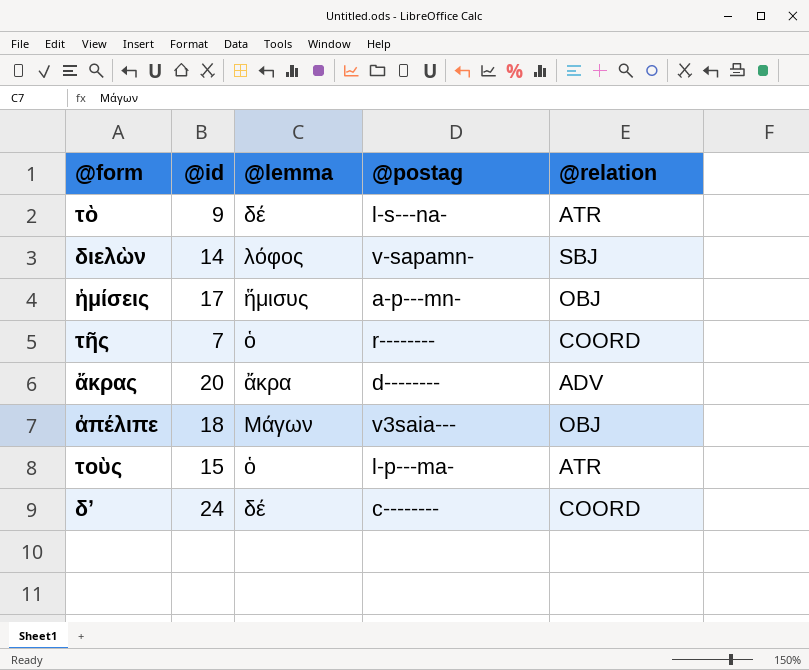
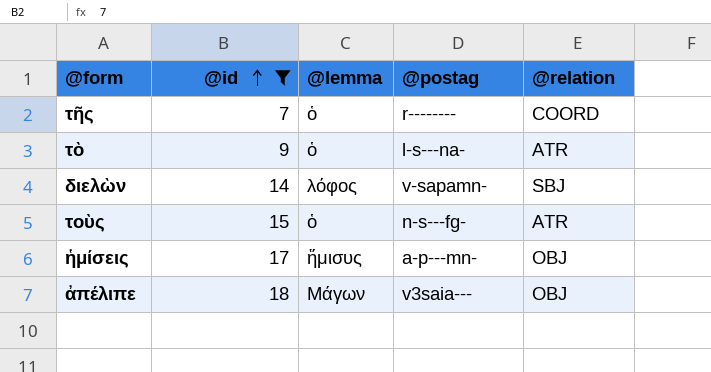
filter: none -> @id <= 18
row order: none -> @id ascending
τὸ | @lemma: δέ -> ὁ
τοὺς | @postag: l-p---ma- -> n-s---fg-

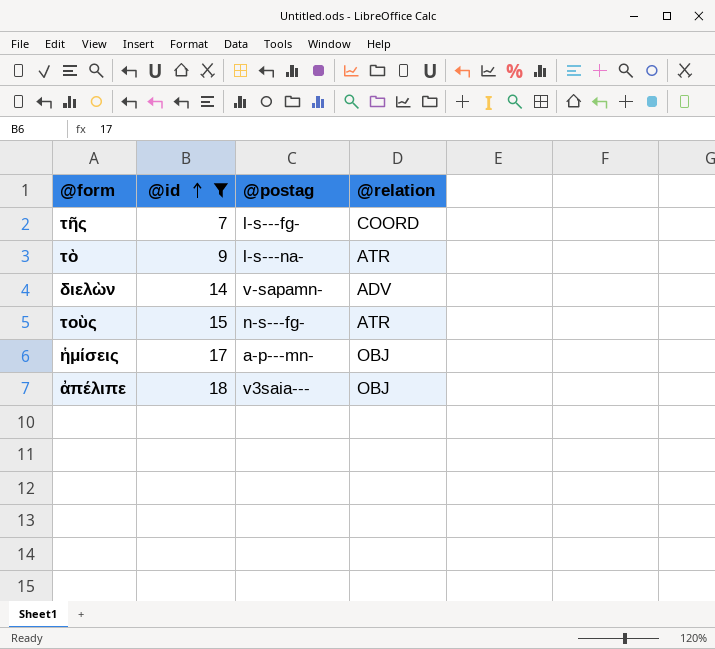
column @lemma | position: 3 -> none
τῆς | @postag: r-------- -> l-s---fg-
διελὼν | @relation: SBJ -> ADV

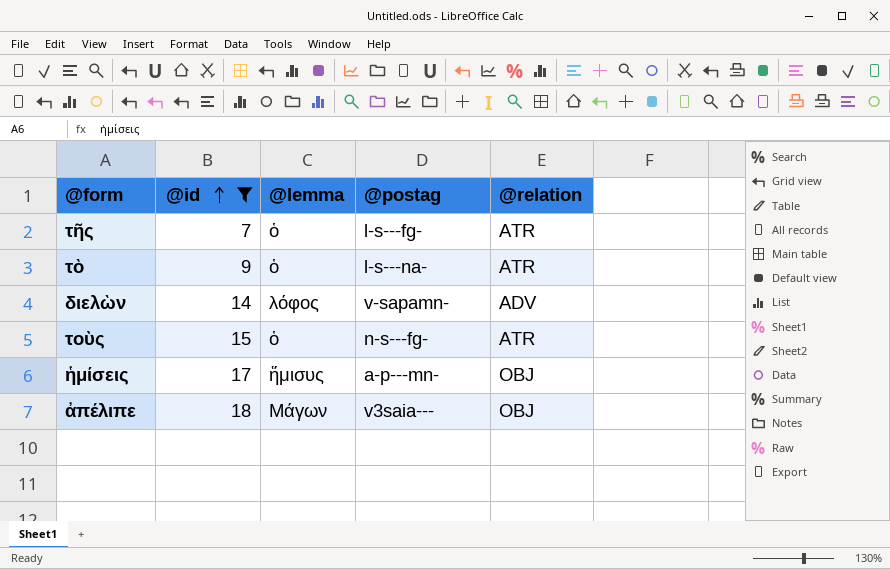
column @lemma | position: none -> 3
τῆς | @relation: COORD -> ATR

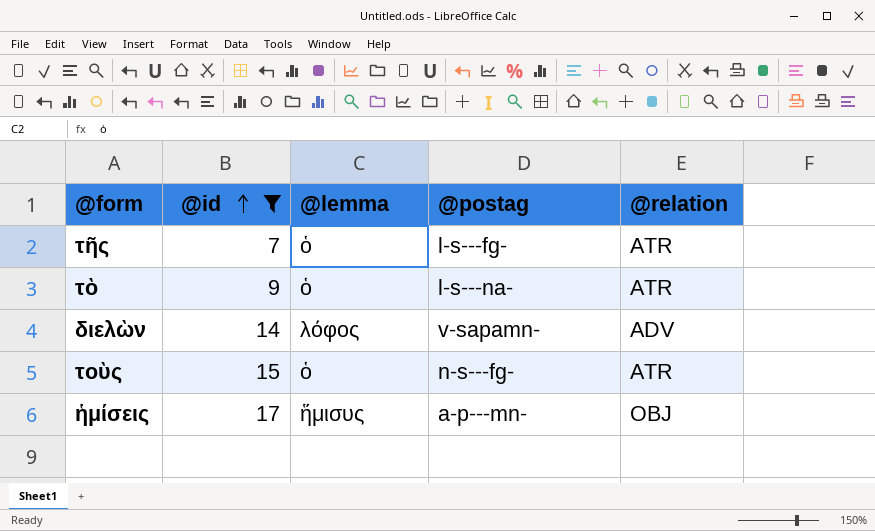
row ἀπέλιπε: 18 | Μάγων | v3saia--- | OBJ -> none

